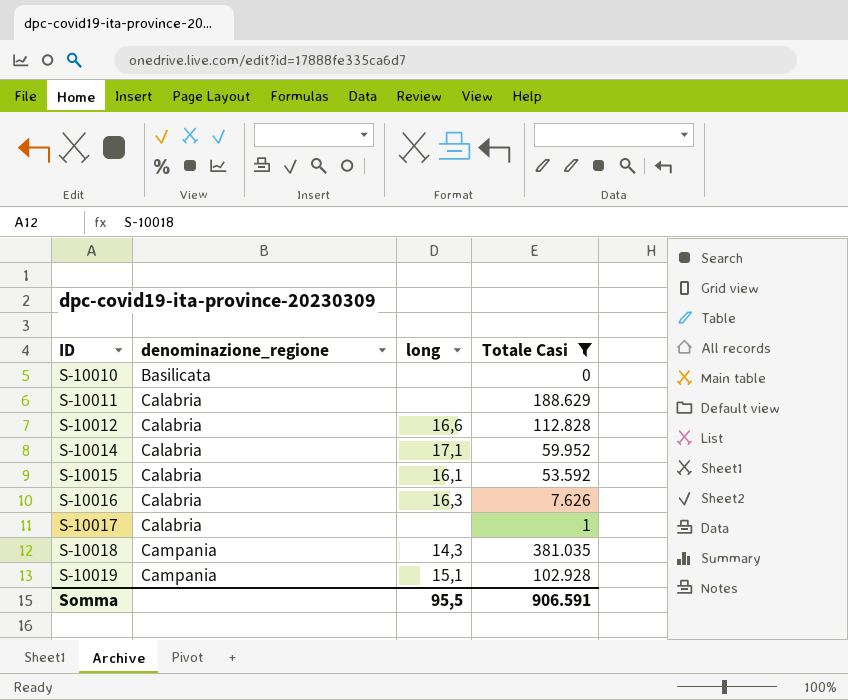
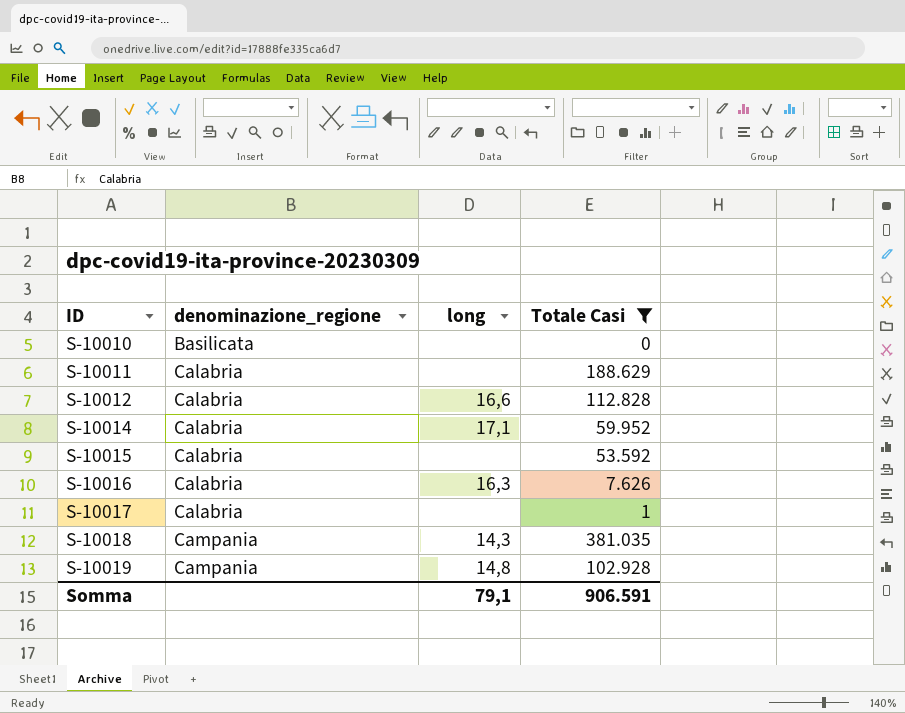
S-10015 | long: 16,1 -> none
S-10019 | long: 15,1 -> 14,8
Somma | long: 95,5 -> 79,1

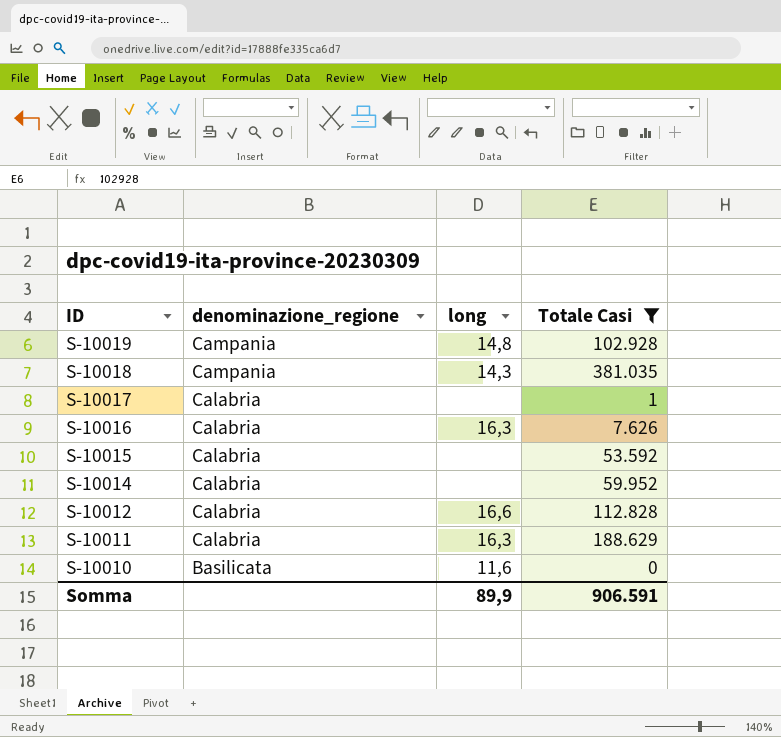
row order: ID ascending -> ID descending
S-10014 | long: 17,1 -> none
S-10011 | long: none -> 16,3
S-10010 | long: none -> 11,6
Somma | long: 79,1 -> 89,9

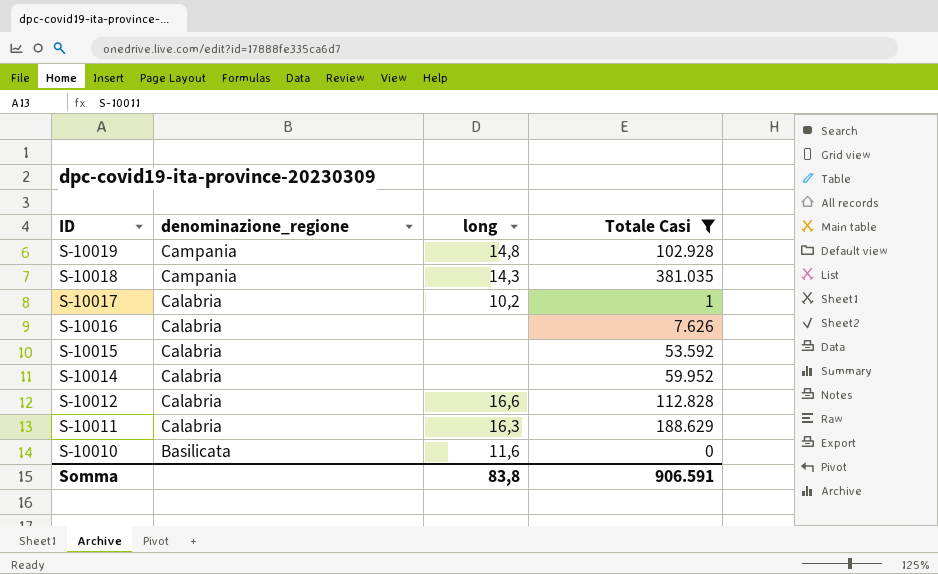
S-10017 | long: none -> 10,2
S-10016 | long: 16,3 -> none
Somma | long: 89,9 -> 83,8

